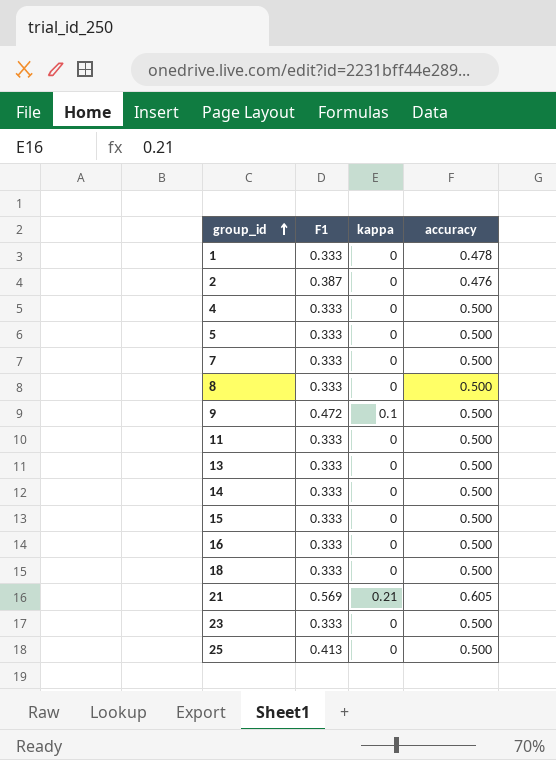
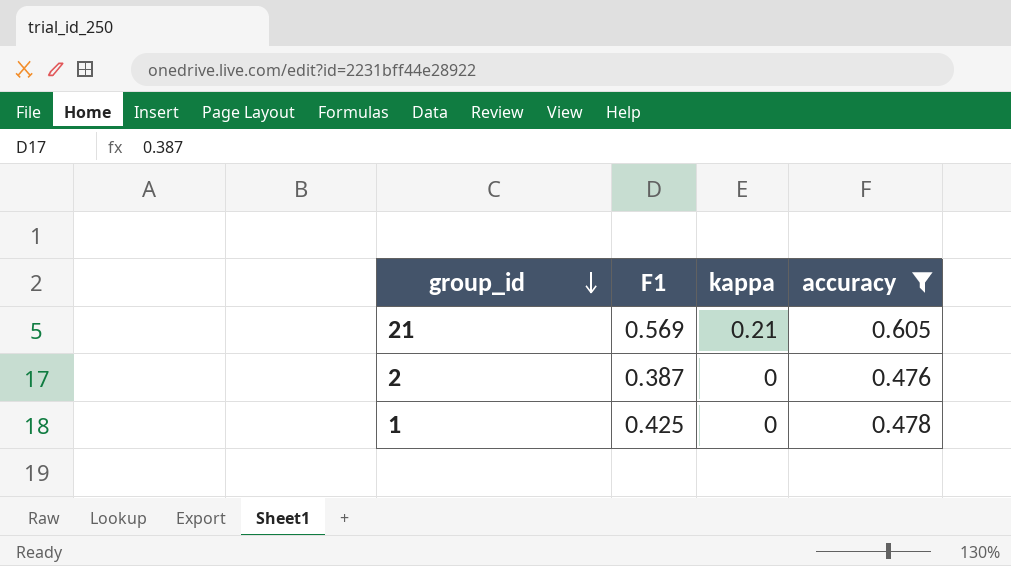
filter: none -> accuracy != 0.500
row order: group_id ascending -> group_id descending
1 | F1: 0.333 -> 0.425

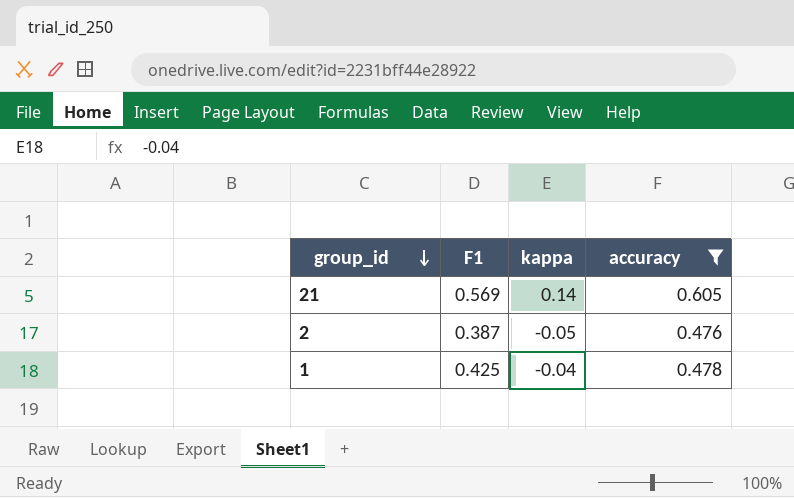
21 | kappa: 0.21 -> 0.14
2 | kappa: 0 -> -0.05
1 | kappa: 0 -> -0.04

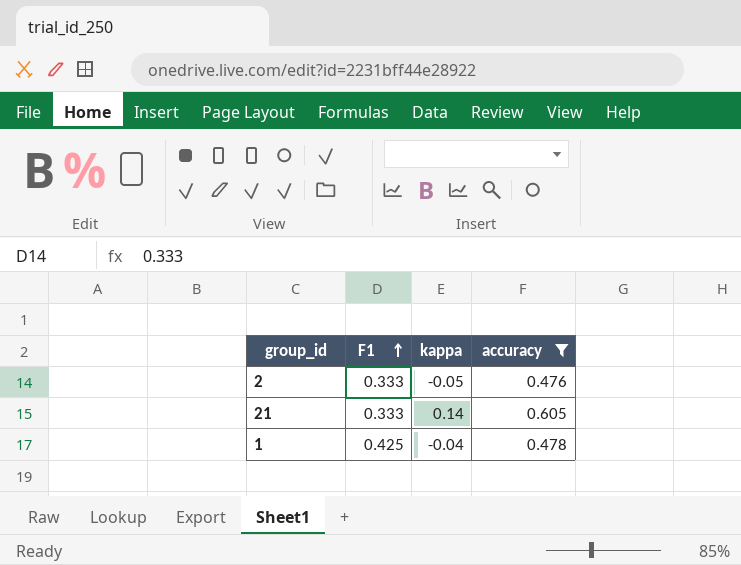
row order: group_id descending -> F1 ascending
2 | F1: 0.387 -> 0.333
21 | F1: 0.569 -> 0.333

